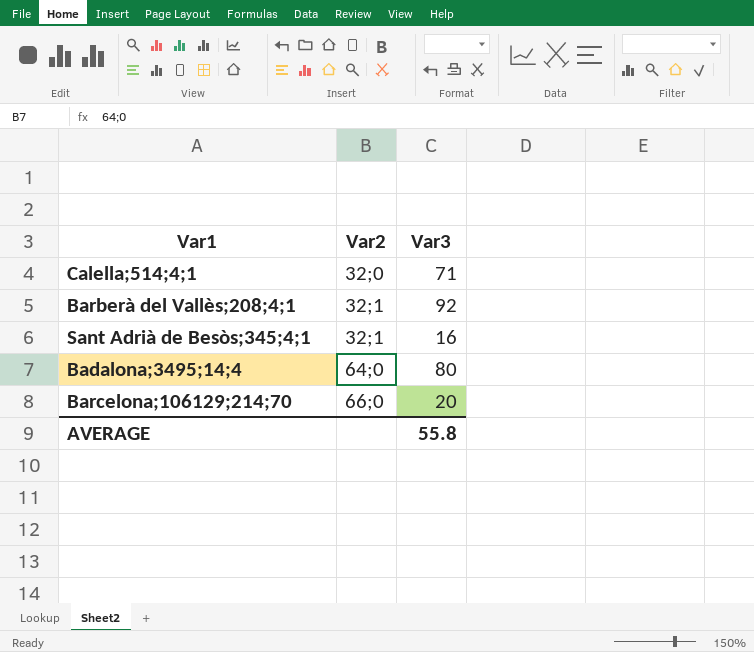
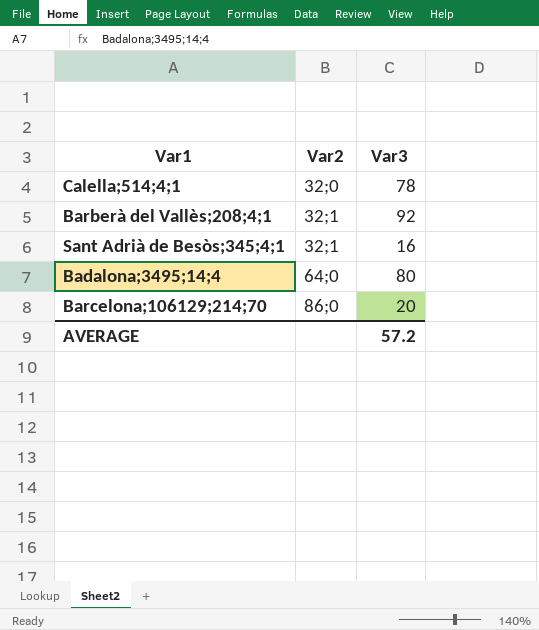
Calella;514;4;1 | Var3: 71 -> 78
Barcelona;106129;214;70 | Var2: 66;0 -> 86;0
AVERAGE | Var3: 55.8 -> 57.2

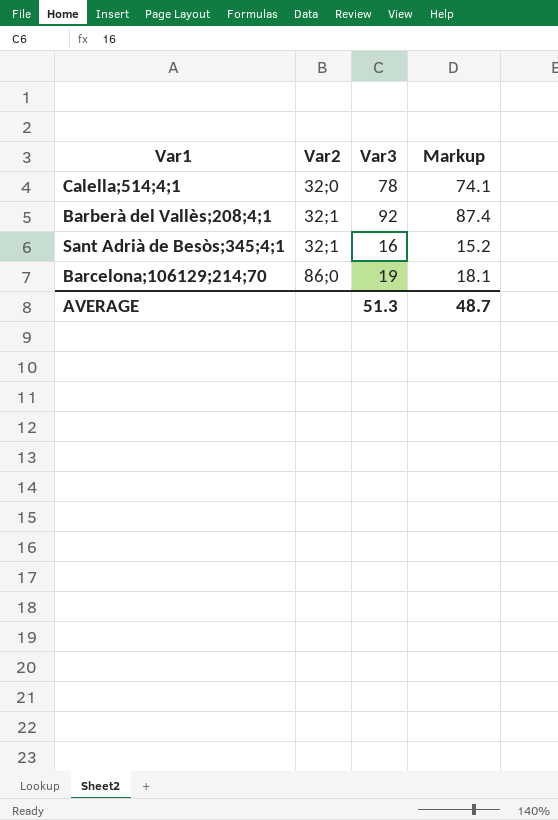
column Markup | formula: none -> [Var3] * 0.95
row Badalona;3495;14;4: 64;0 | 80 -> none
Barcelona;106129;214;70 | Var3: 20 -> 19
AVERAGE | Var3: 57.2 -> 51.3

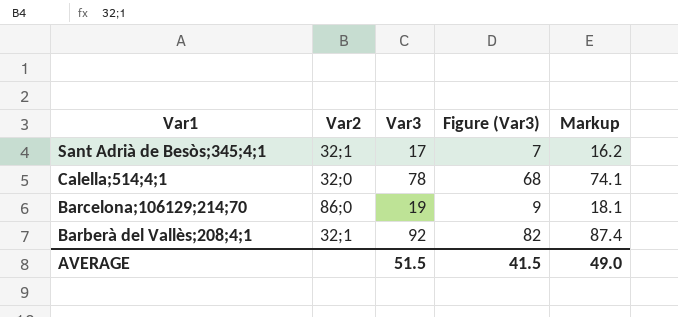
row order: Var2 ascending -> Var1 descending
column Figure (Var3) | formula: none -> [Var3] - 10
Sant Adrià de Besòs;345;4;1 | Var3: 16 -> 17
Sant Adrià de Besòs;345;4;1 | Markup: 15.2 -> 16.2
AVERAGE | Var3: 51.3 -> 51.5
AVERAGE | Markup: 48.7 -> 49.0

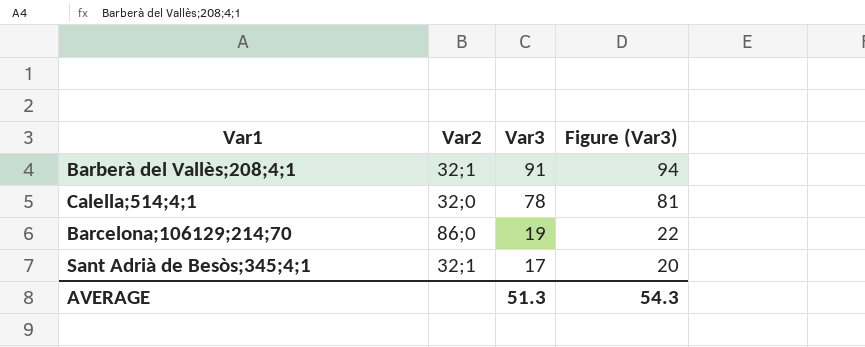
row order: Var1 descending -> Var3 descending
column Markup | formula: [Var3] * 0.95 -> none
column Figure (Var3) | formula: [Var3] - 10 -> [Var3] + 3
Barberà del Vallès;208;4;1 | Var3: 92 -> 91
AVERAGE | Var3: 51.5 -> 51.3
AVERAGE | Figure (Var3): 41.5 -> 54.3

